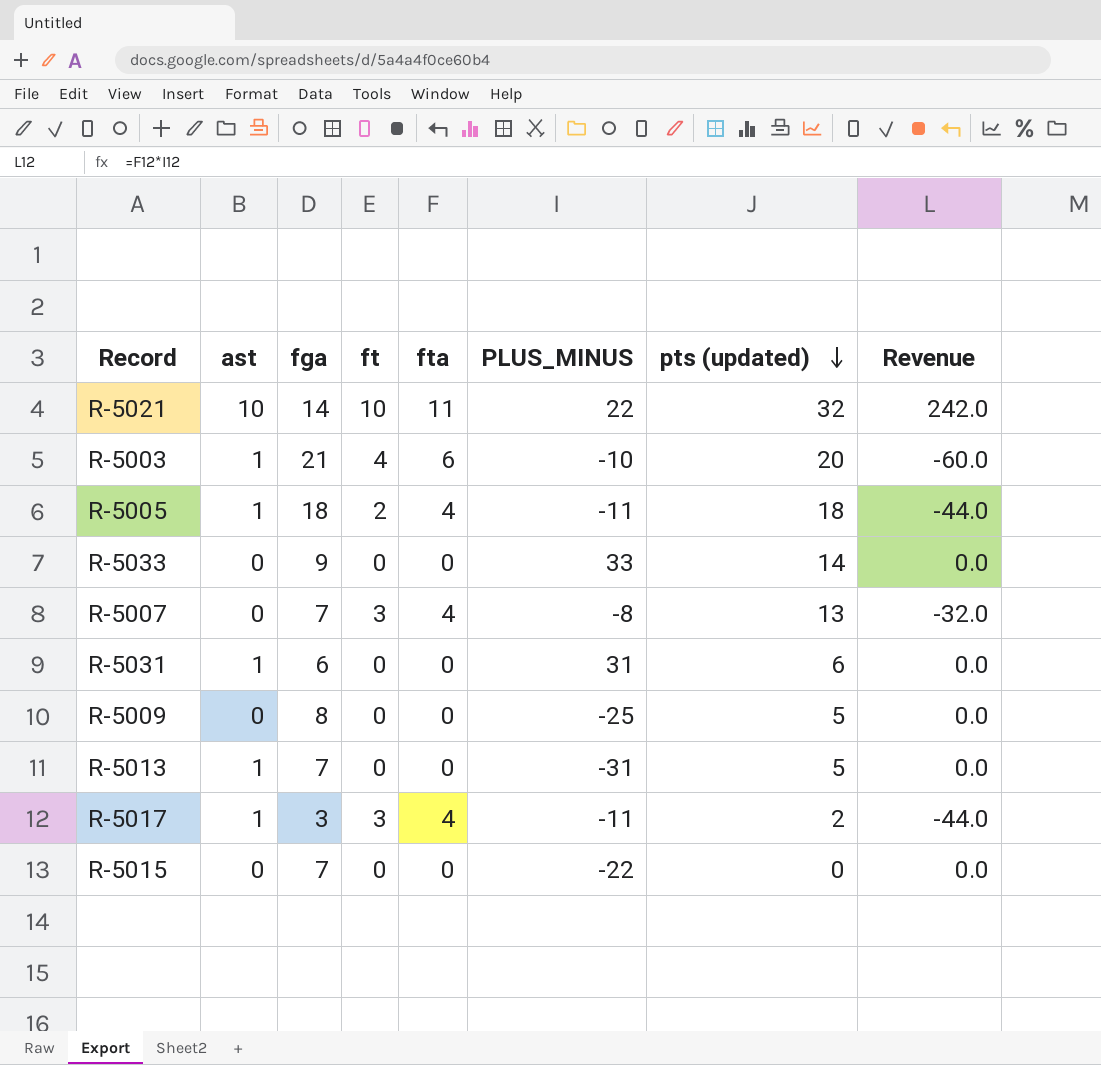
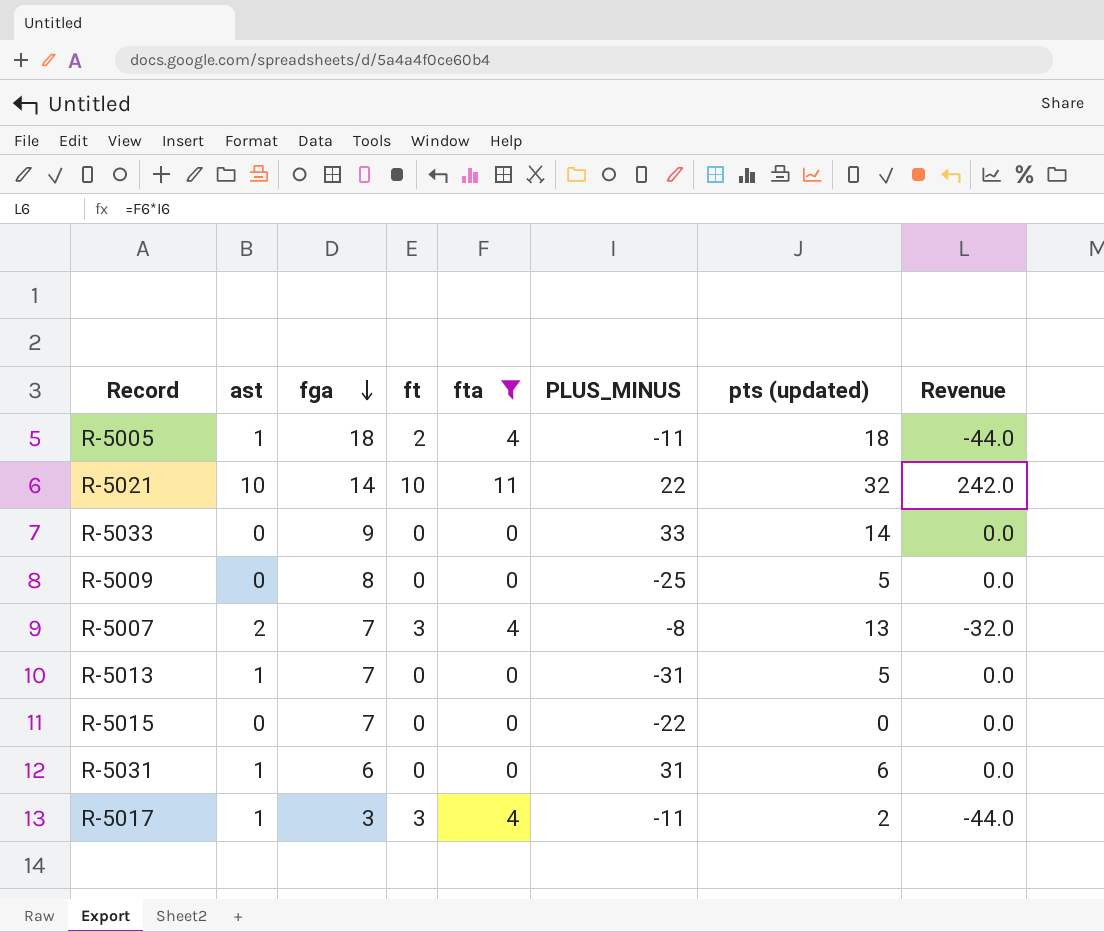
filter: none -> fta != 6
row order: pts (updated) descending -> fga descending
R-5007 | ast: 0 -> 2

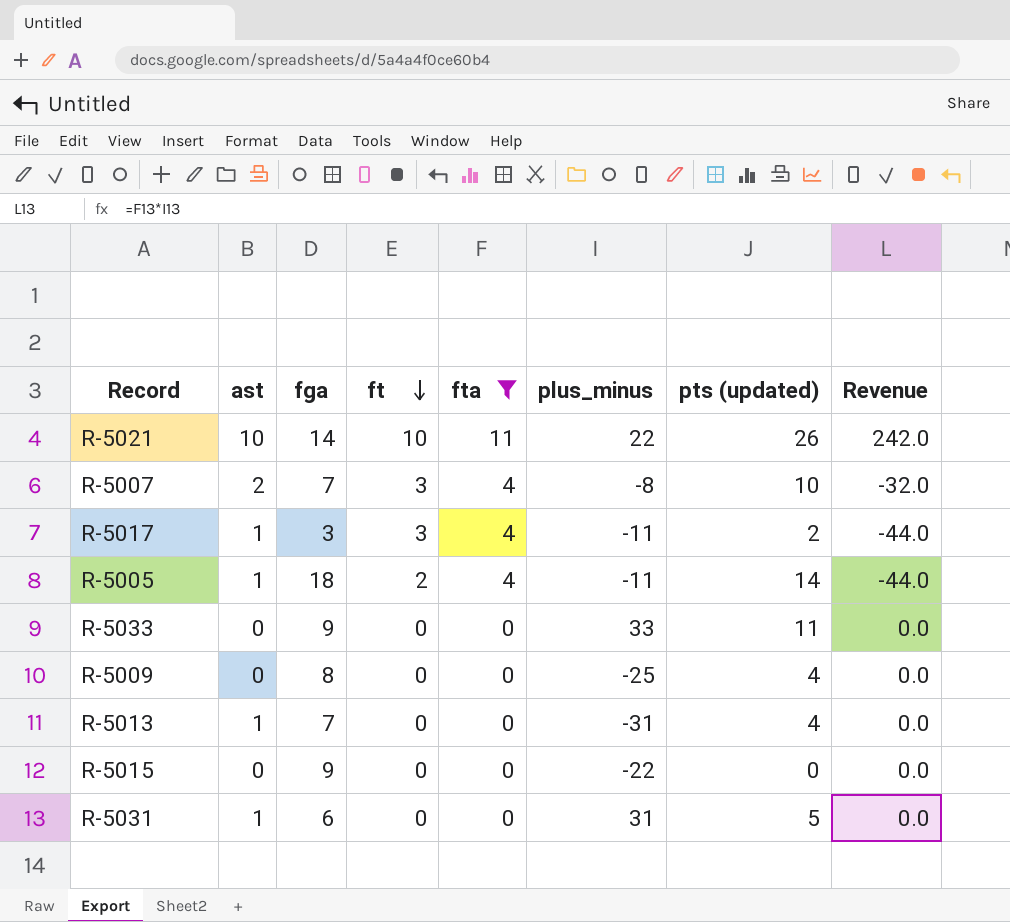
row order: fga descending -> ft descending
column name: PLUS_MINUS -> plus_minus
R-5021 | pts (updated): 32 -> 26
R-5007 | pts (updated): 13 -> 10
R-5005 | pts (updated): 18 -> 14
R-5033 | pts (updated): 14 -> 11
R-5009 | pts (updated): 5 -> 4
R-5013 | pts (updated): 5 -> 4
R-5015 | fga: 7 -> 9
R-5031 | pts (updated): 6 -> 5

